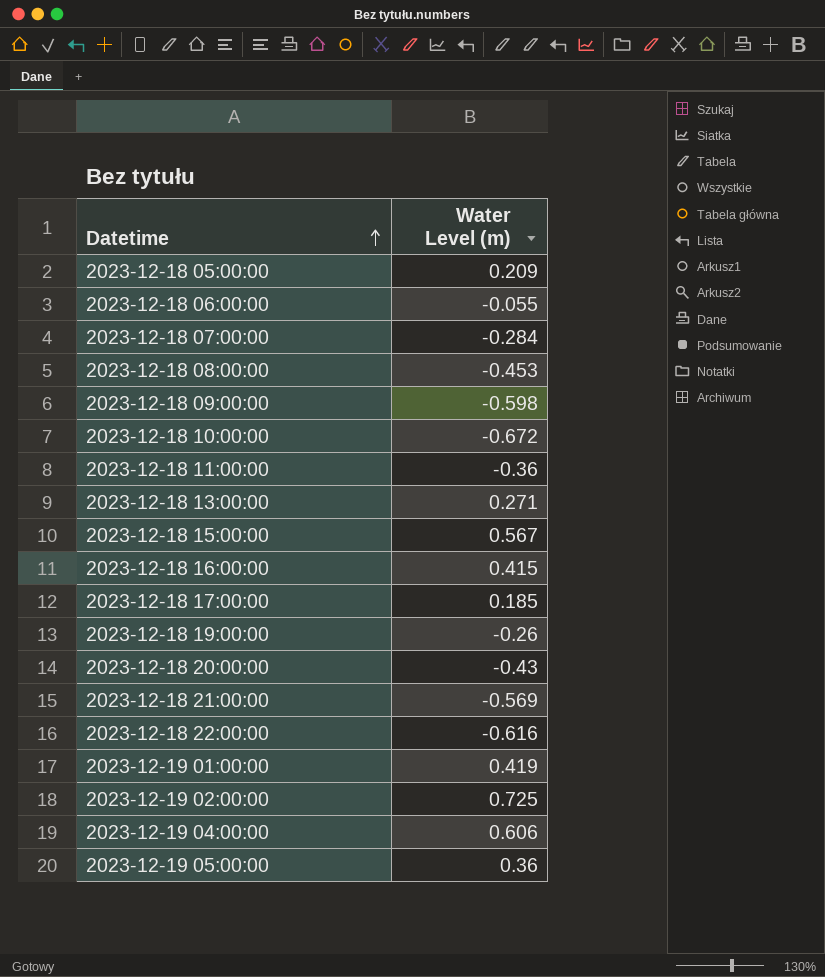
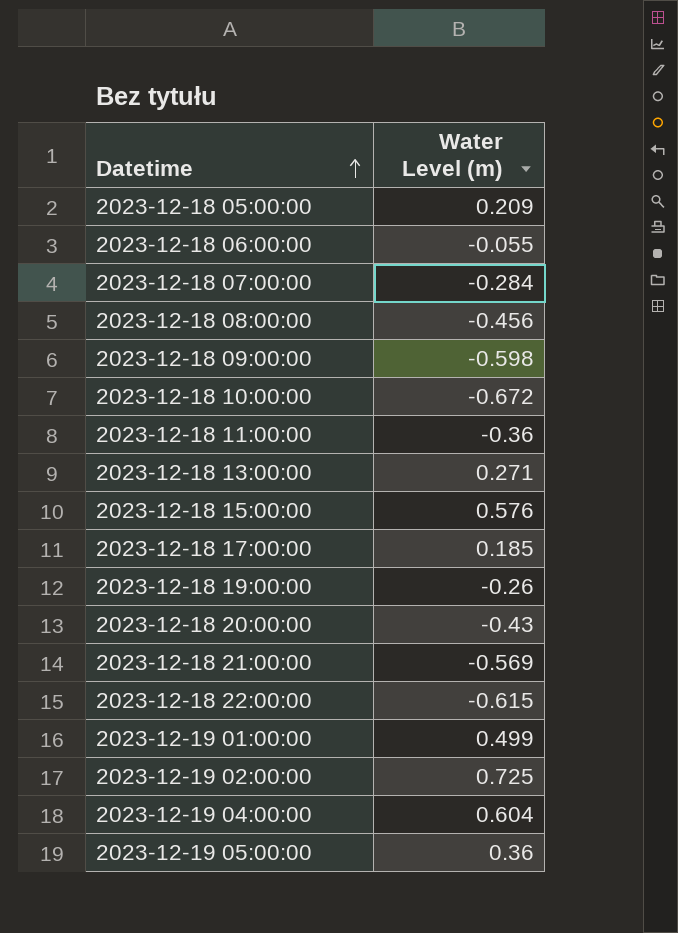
row 2023-12-18 16:00:00: 0.415 -> none
2023-12-18 08:00:00 | Water Level (m): -0.453 -> -0.456
2023-12-18 15:00:00 | Water Level (m): 0.567 -> 0.576
2023-12-18 22:00:00 | Water Level (m): -0.616 -> -0.615
2023-12-19 01:00:00 | Water Level (m): 0.419 -> 0.499
2023-12-19 04:00:00 | Water Level (m): 0.606 -> 0.604

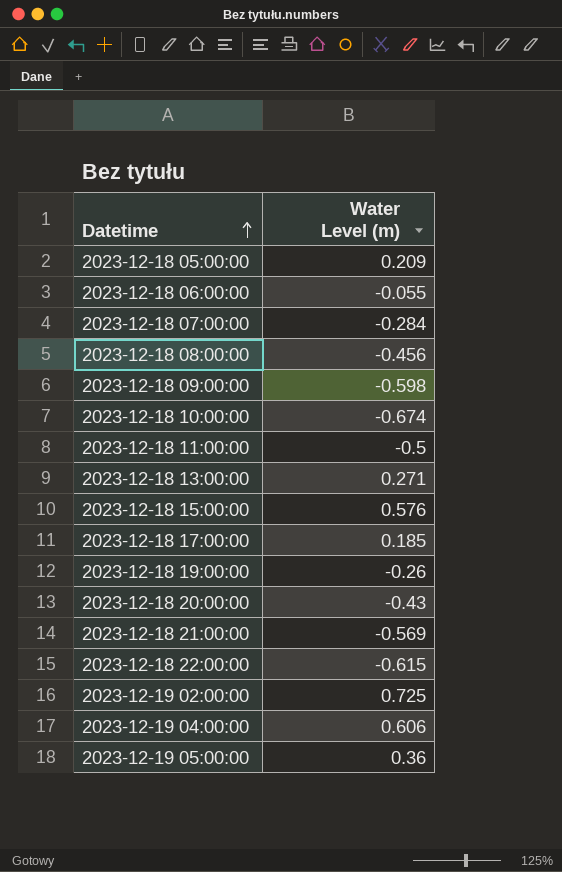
row 2023-12-19 01:00:00: 0.499 -> none
2023-12-18 10:00:00 | Water Level (m): -0.672 -> -0.674
2023-12-18 11:00:00 | Water Level (m): -0.36 -> -0.5
2023-12-19 04:00:00 | Water Level (m): 0.604 -> 0.606

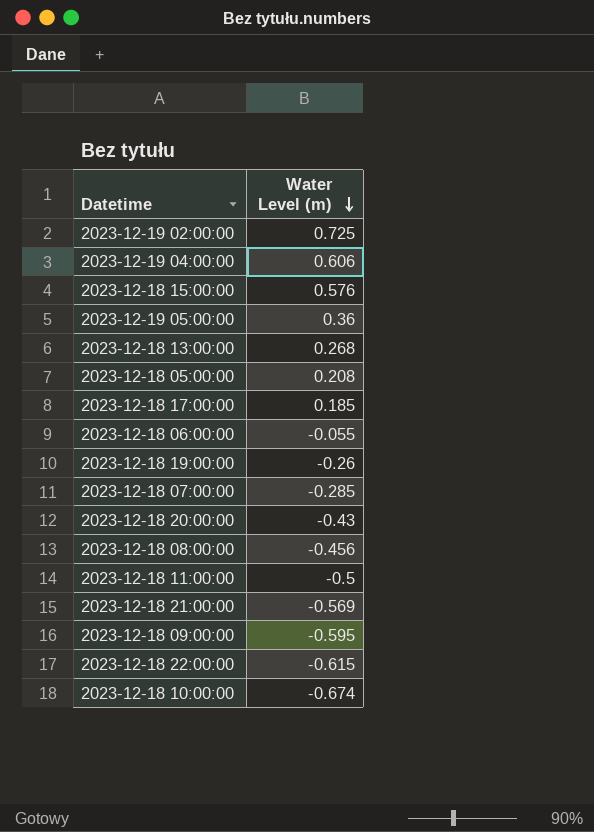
row order: Datetime ascending -> Water Level (m) descending
2023-12-18 13:00:00 | Water Level (m): 0.271 -> 0.268
2023-12-18 05:00:00 | Water Level (m): 0.209 -> 0.208
2023-12-18 07:00:00 | Water Level (m): -0.284 -> -0.285
2023-12-18 09:00:00 | Water Level (m): -0.598 -> -0.595

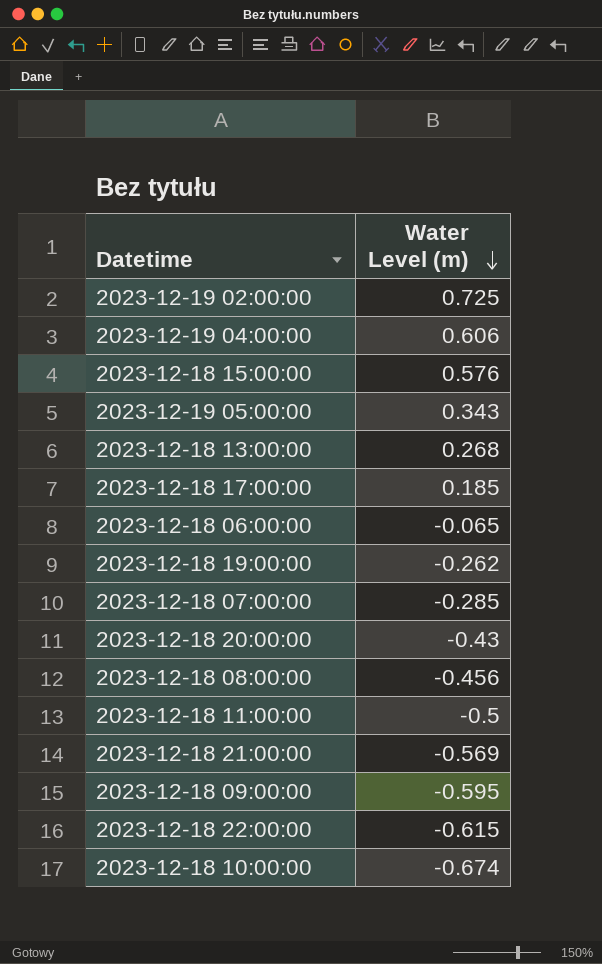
row 2023-12-18 05:00:00: 0.208 -> none
2023-12-19 05:00:00 | Water Level (m): 0.36 -> 0.343
2023-12-18 06:00:00 | Water Level (m): -0.055 -> -0.065
2023-12-18 19:00:00 | Water Level (m): -0.26 -> -0.262

